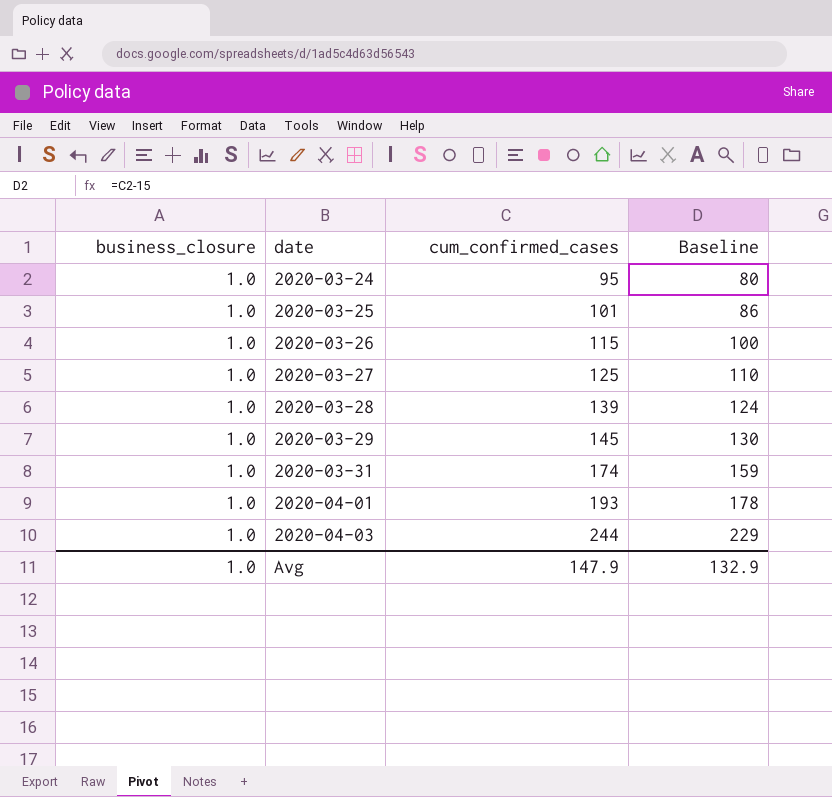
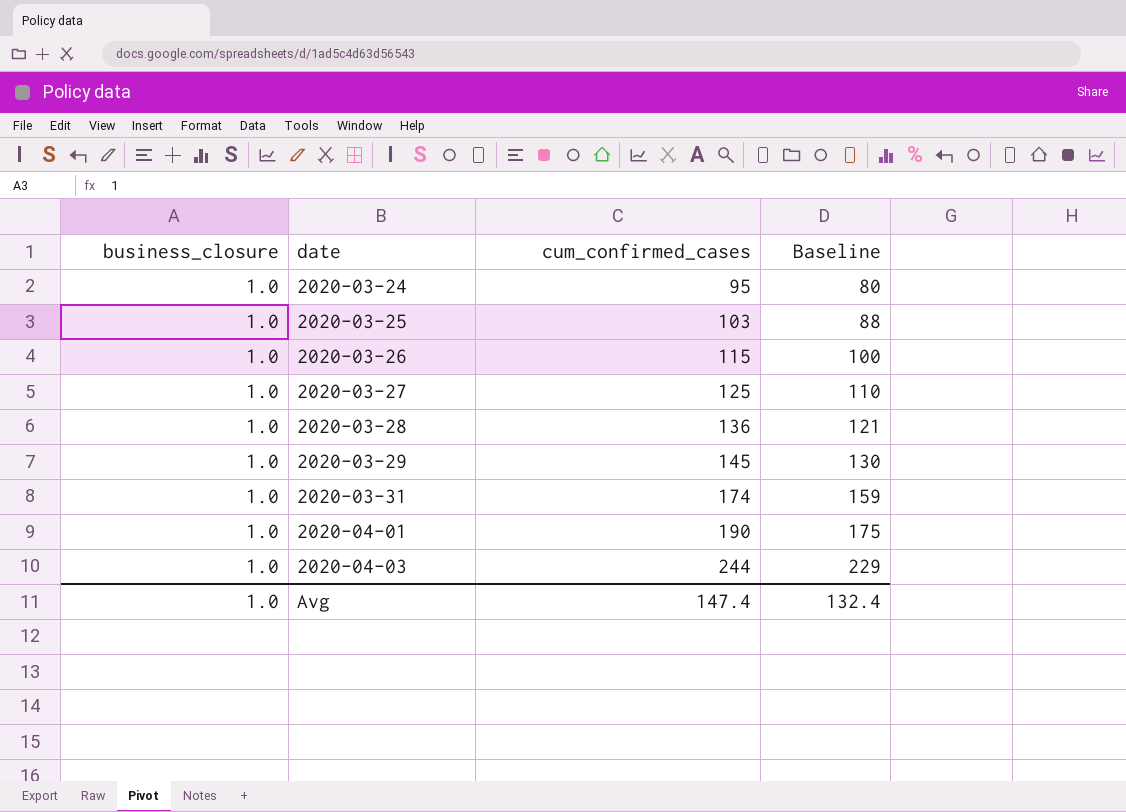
2020-03-25 | cum_confirmed_cases: 101 -> 103
2020-03-25 | Baseline: 86 -> 88
2020-03-28 | cum_confirmed_cases: 139 -> 136
2020-03-28 | Baseline: 124 -> 121
2020-04-01 | cum_confirmed_cases: 193 -> 190
2020-04-01 | Baseline: 178 -> 175
Avg | cum_confirmed_cases: 147.9 -> 147.4
Avg | Baseline: 132.9 -> 132.4

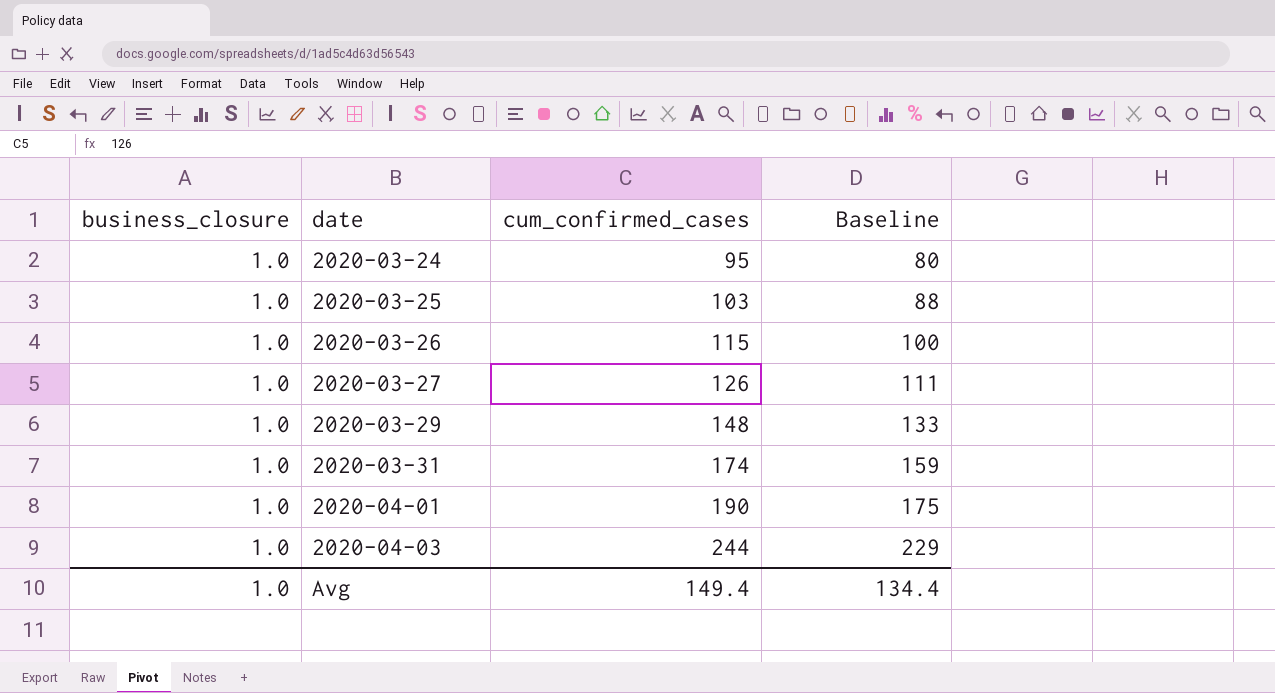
row 2020-03-28: 1.0 | 136 | 121 -> none
2020-03-27 | cum_confirmed_cases: 125 -> 126
2020-03-27 | Baseline: 110 -> 111
2020-03-29 | cum_confirmed_cases: 145 -> 148
2020-03-29 | Baseline: 130 -> 133
Avg | cum_confirmed_cases: 147.4 -> 149.4
Avg | Baseline: 132.4 -> 134.4

